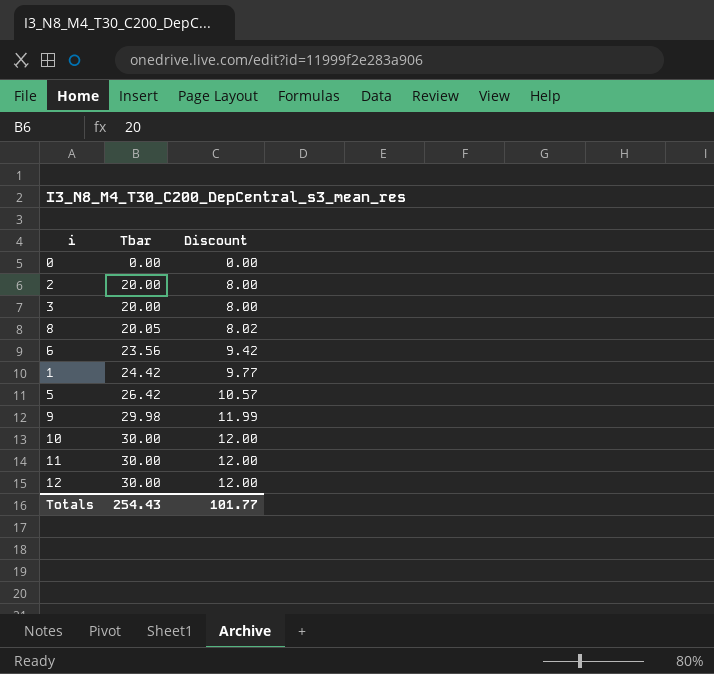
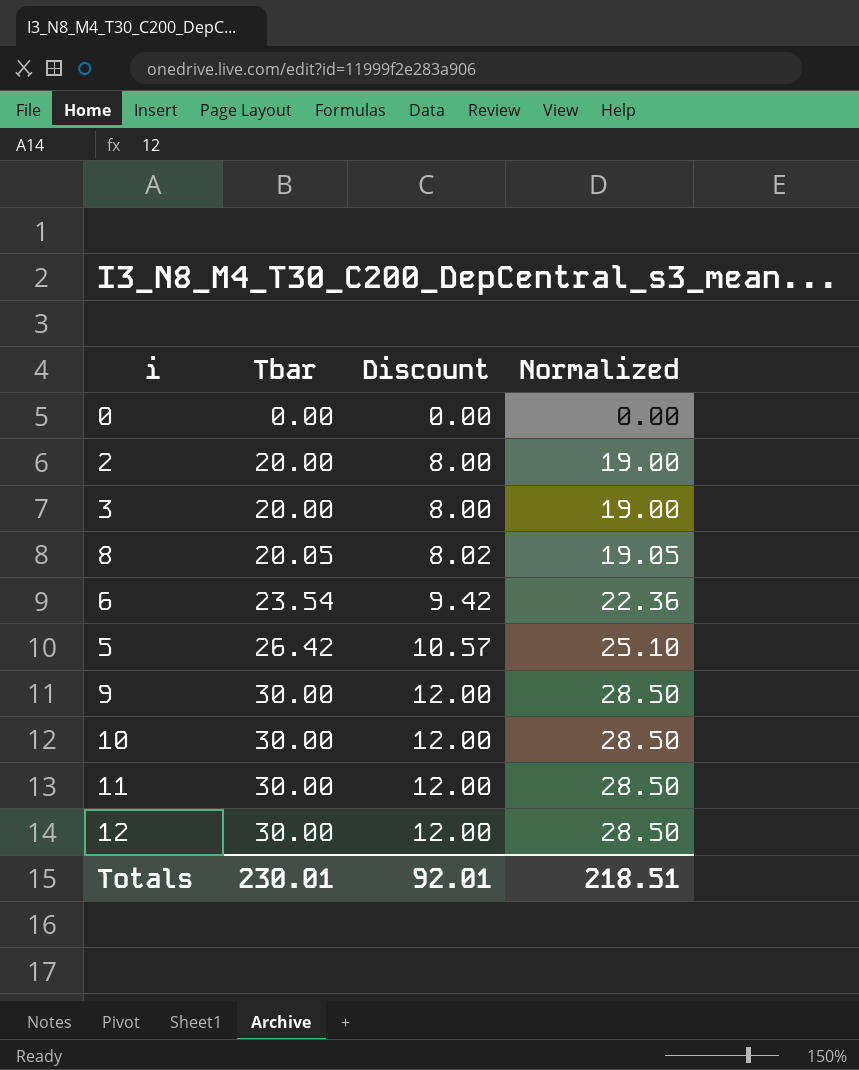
column Normalized | formula: none -> [Tbar] * 0.95
row 1: 24.42 | 9.77 -> none
6 | Tbar: 23.56 -> 23.54
9 | Tbar: 29.98 -> 30.00
9 | Discount: 11.99 -> 12.00
Totals | Tbar: 254.43 -> 230.01
Totals | Discount: 101.77 -> 92.01

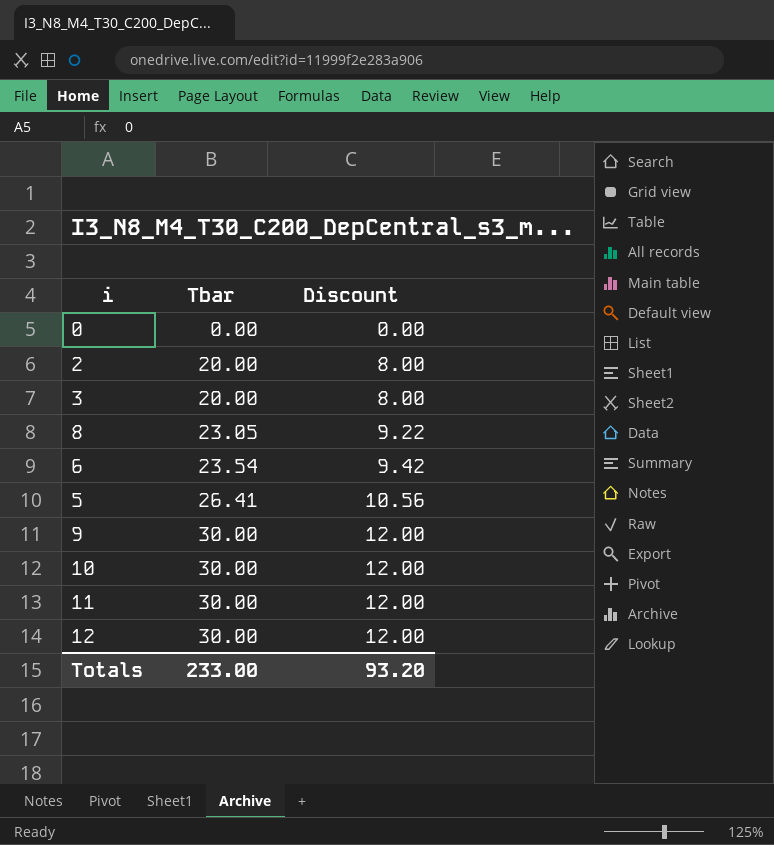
column Normalized | formula: [Tbar] * 0.95 -> none
8 | Tbar: 20.05 -> 23.05
8 | Discount: 8.02 -> 9.22
5 | Tbar: 26.42 -> 26.41
5 | Discount: 10.57 -> 10.56
Totals | Tbar: 230.01 -> 233.00
Totals | Discount: 92.01 -> 93.20

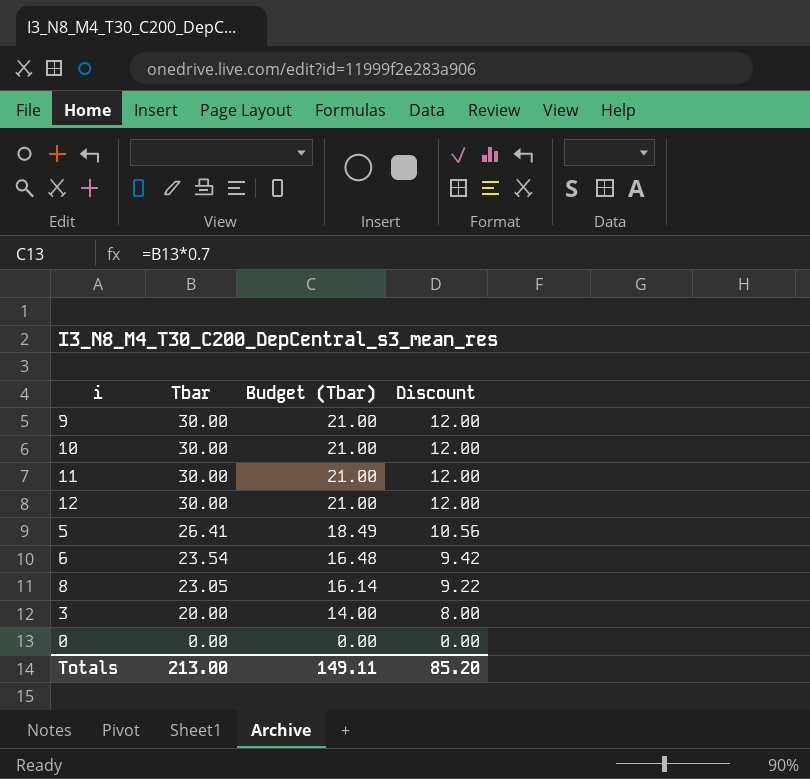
row order: Tbar ascending -> Tbar descending
column Budget (Tbar) | formula: none -> [Tbar] * 0.7
row 2: 20.00 | 8.00 -> none
Totals | Tbar: 233.00 -> 213.00
Totals | Discount: 93.20 -> 85.20

